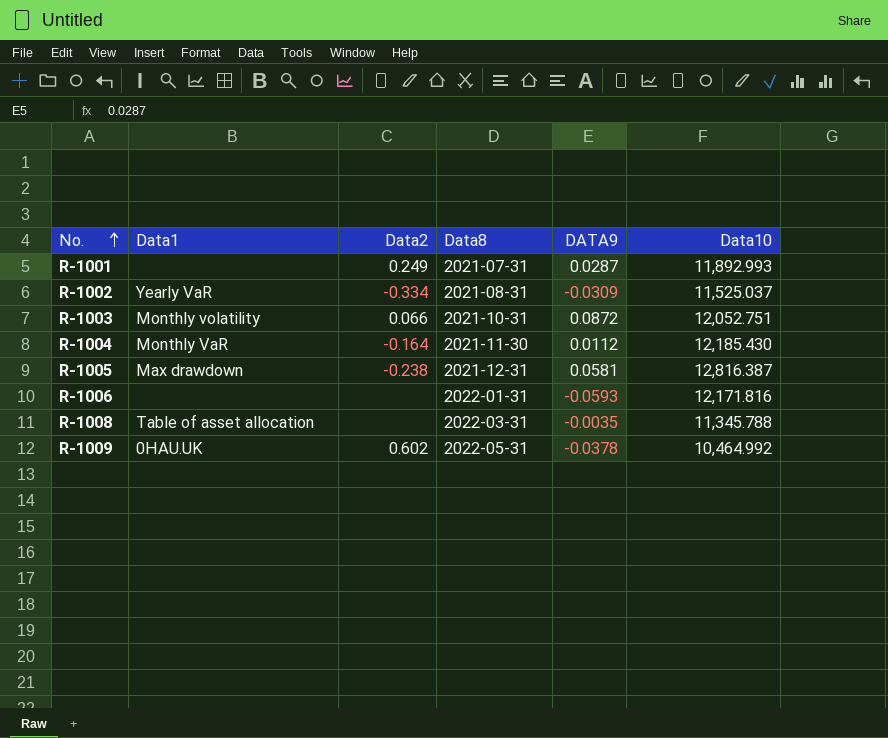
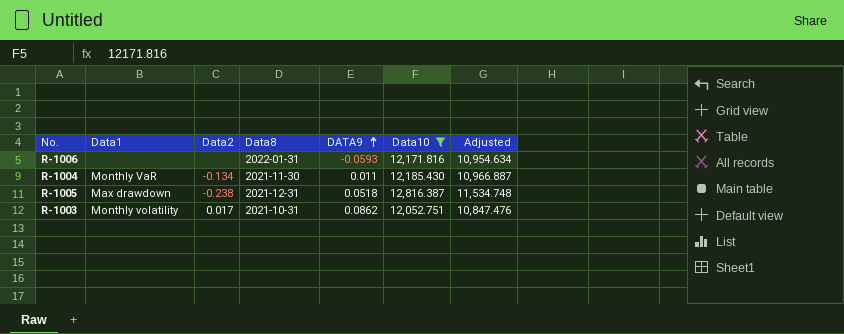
filter: none -> Data10 >= 12,052.751
row order: No. ascending -> DATA9 ascending
column Adjusted | formula: none -> [Data10] * 0.9
R-1004 | Data2: -0.164 -> -0.134
R-1004 | DATA9: 0.0112 -> 0.011
R-1005 | DATA9: 0.0581 -> 0.0518
R-1003 | Data2: 0.066 -> 0.017
R-1003 | DATA9: 0.0872 -> 0.0862

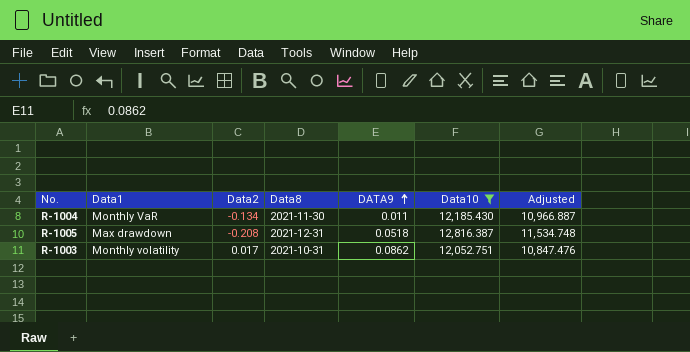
row R-1006: none | none | 2022-01-31 | -0.0593 | 12,171.816 | 10,954.634 -> none
R-1005 | Data2: -0.238 -> -0.208

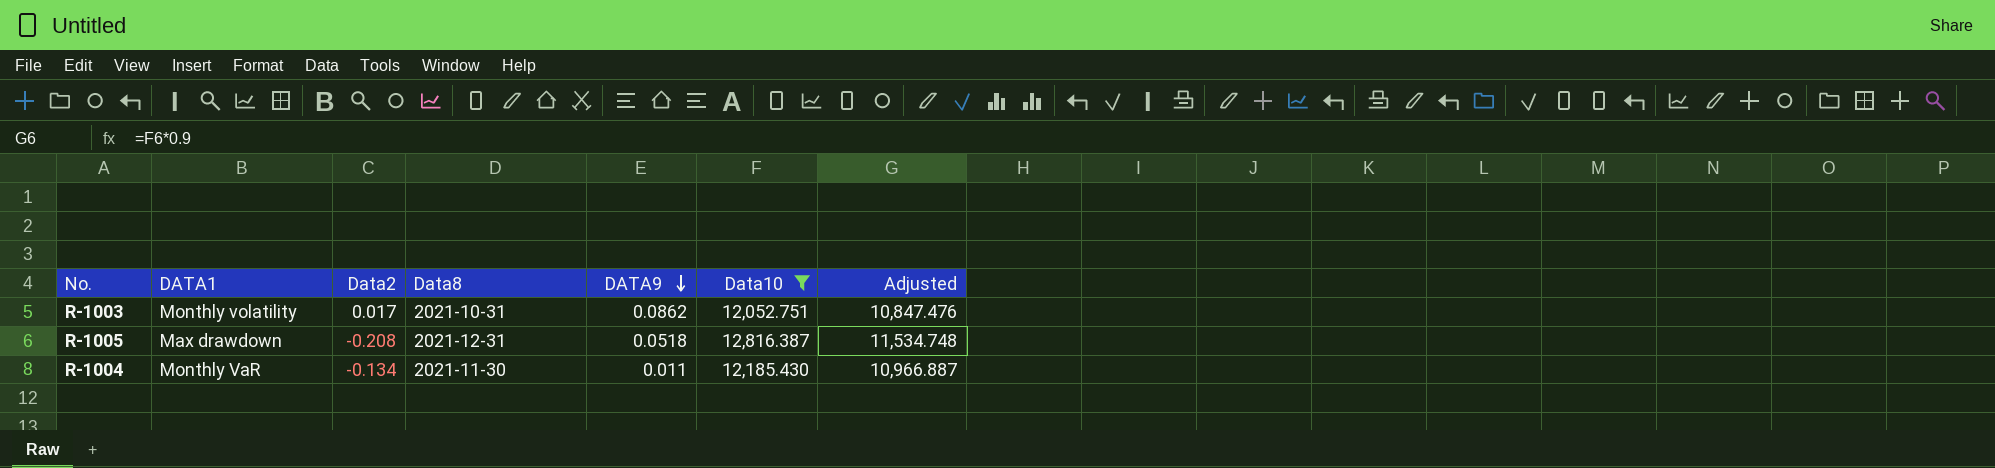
row order: DATA9 ascending -> DATA9 descending
column name: Data1 -> DATA1

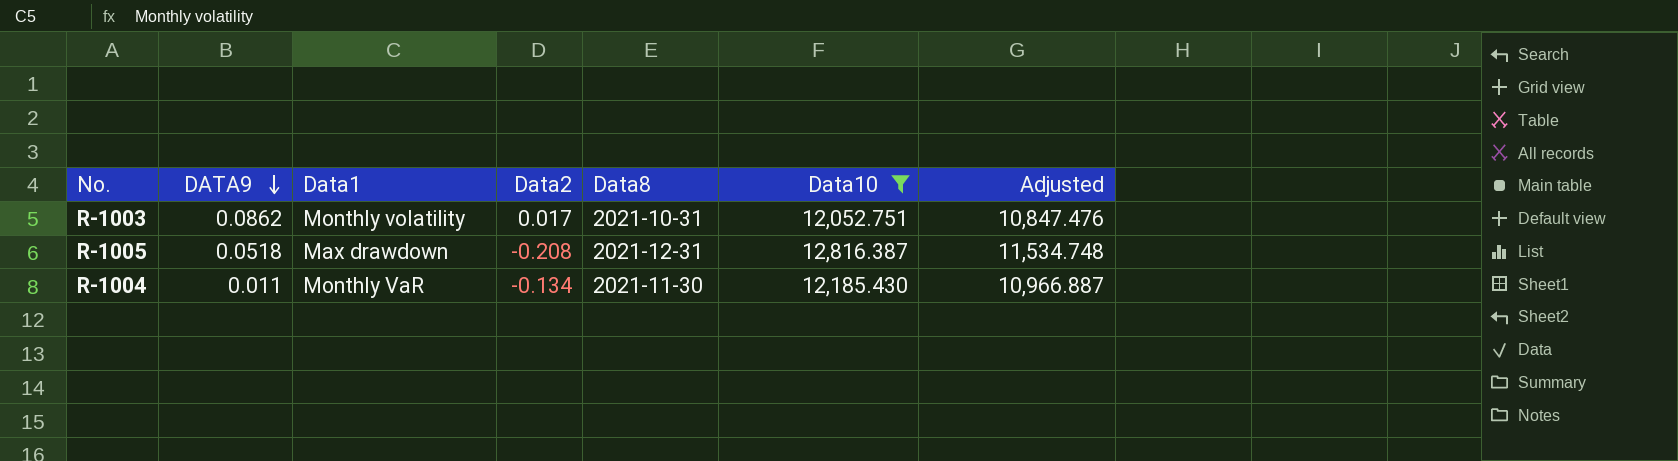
column DATA9 | position: 5 -> 2
column name: DATA1 -> Data1

